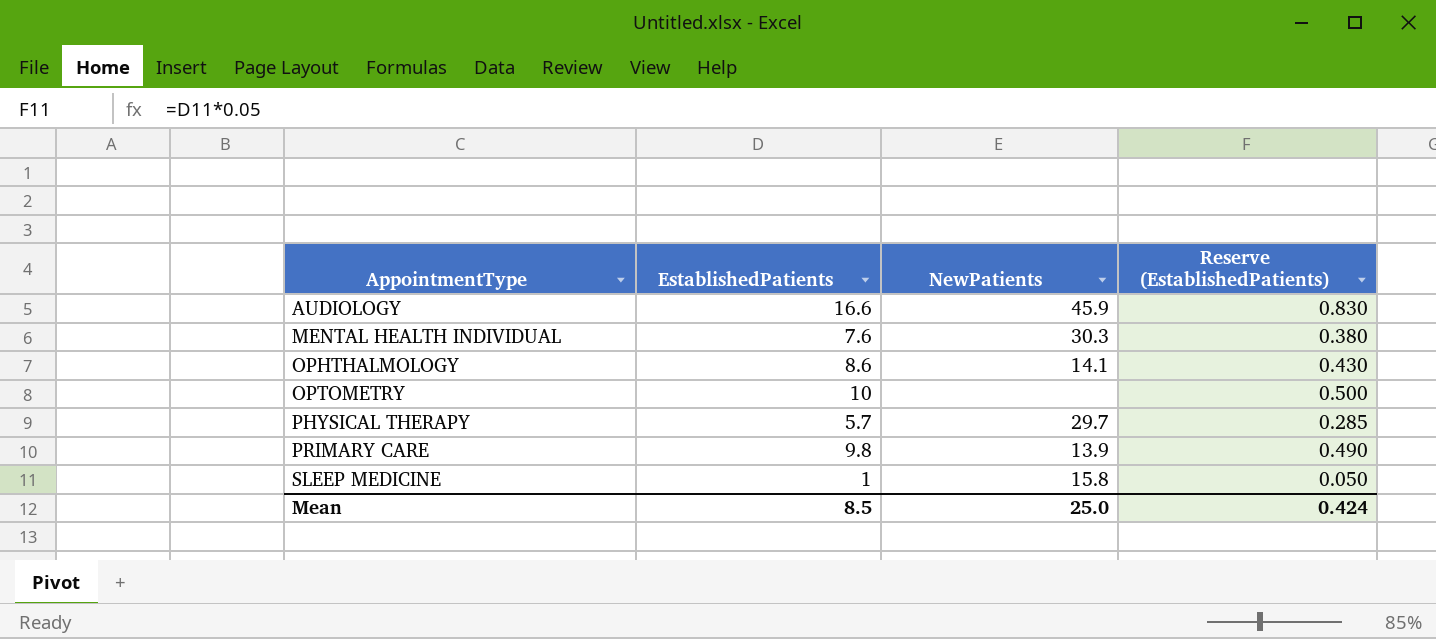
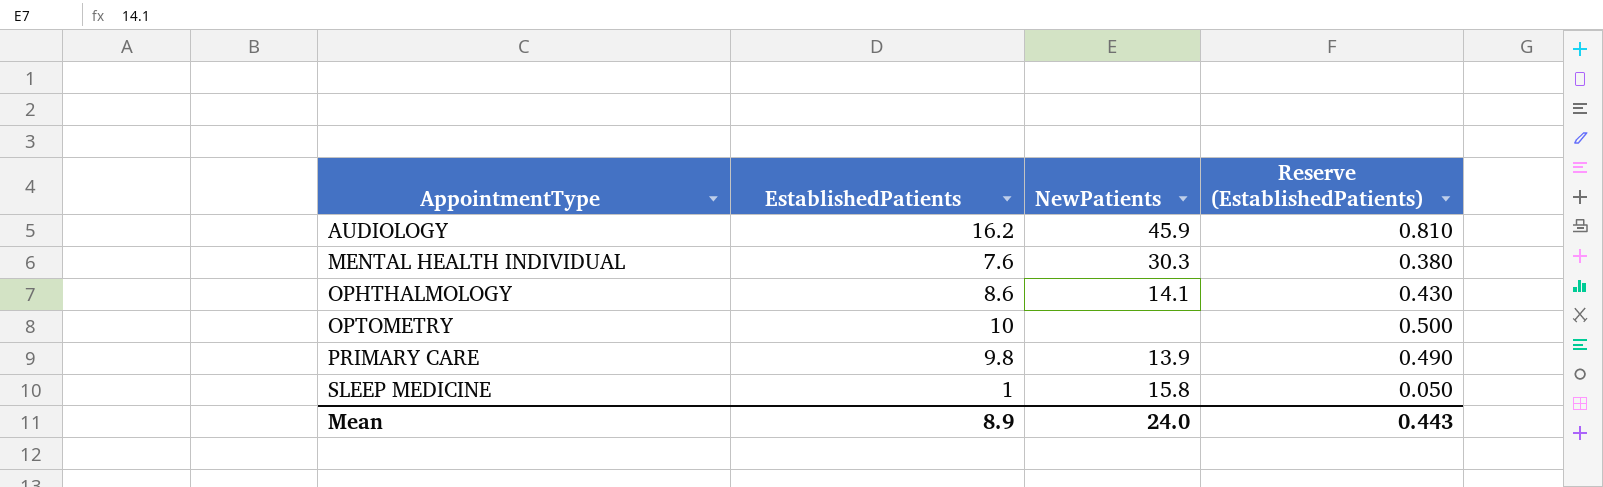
row PHYSICAL THERAPY: 5.7 | 29.7 | 0.285 -> none
AUDIOLOGY | EstablishedPatients: 16.6 -> 16.2
AUDIOLOGY | Reserve (EstablishedPatients): 0.830 -> 0.810
Mean | EstablishedPatients: 8.5 -> 8.9
Mean | NewPatients: 25.0 -> 24.0
Mean | Reserve (EstablishedPatients): 0.424 -> 0.443

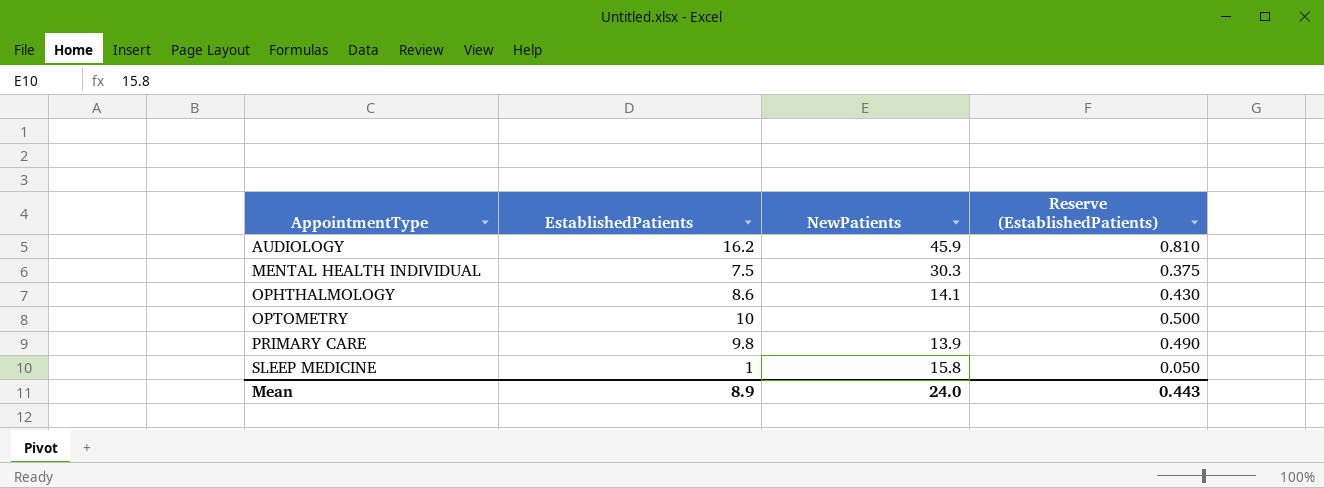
MENTAL HEALTH INDIVIDUAL | EstablishedPatients: 7.6 -> 7.5
MENTAL HEALTH INDIVIDUAL | Reserve (EstablishedPatients): 0.380 -> 0.375

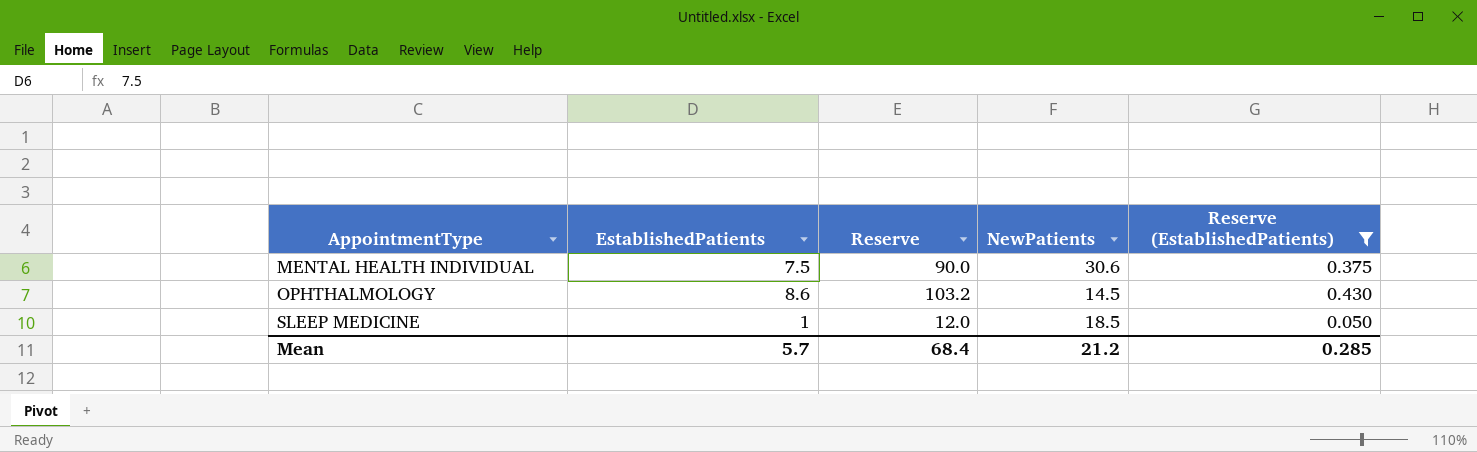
filter: none -> Reserve (EstablishedPatients) <= 0.430
column Reserve | formula: none -> [EstablishedPatients] * 12
MENTAL HEALTH INDIVIDUAL | NewPatients: 30.3 -> 30.6
OPHTHALMOLOGY | NewPatients: 14.1 -> 14.5
SLEEP MEDICINE | NewPatients: 15.8 -> 18.5
Mean | EstablishedPatients: 8.9 -> 5.7
Mean | NewPatients: 24.0 -> 21.2
Mean | Reserve (EstablishedPatients): 0.443 -> 0.285

